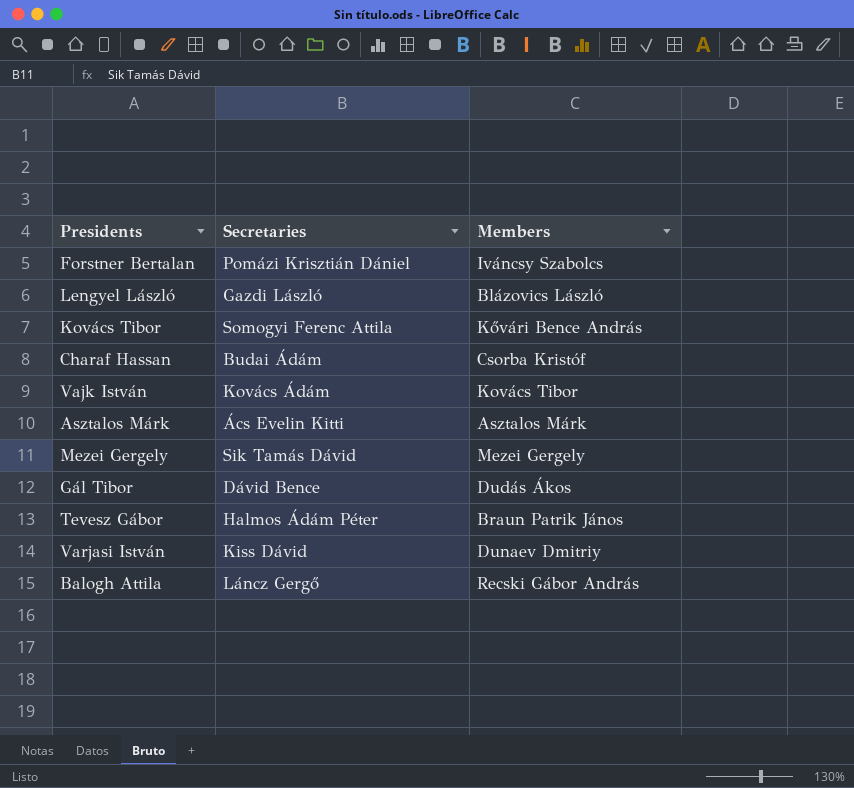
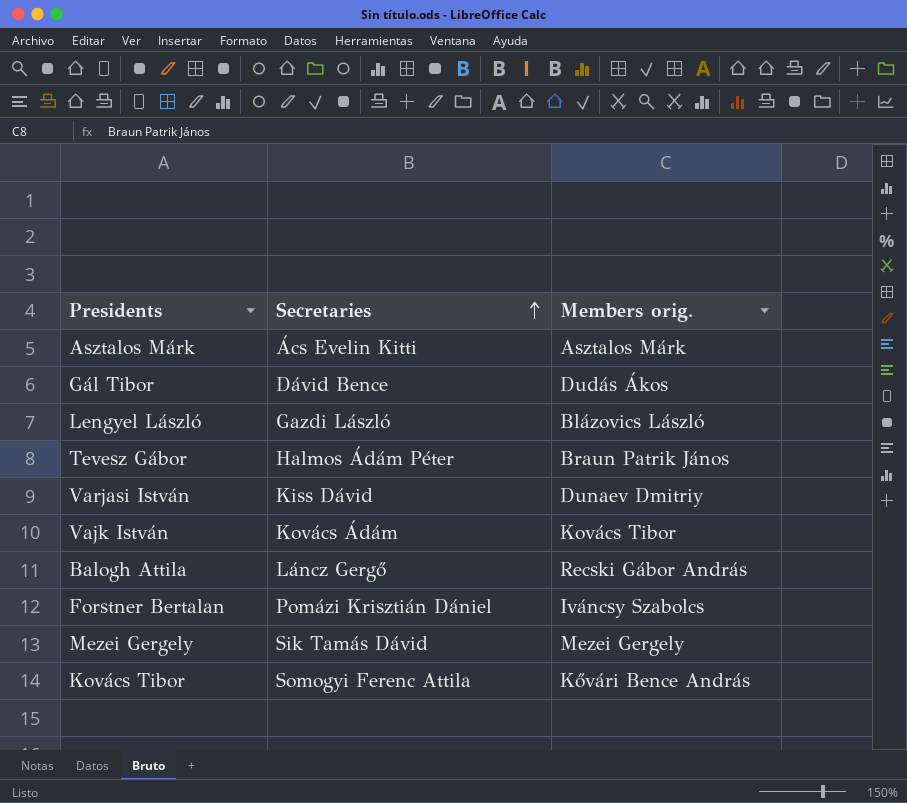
row order: none -> Secretaries ascending
column name: Members -> Members orig.
row Charaf Hassan: Budai Ádám | Csorba Kristóf -> none

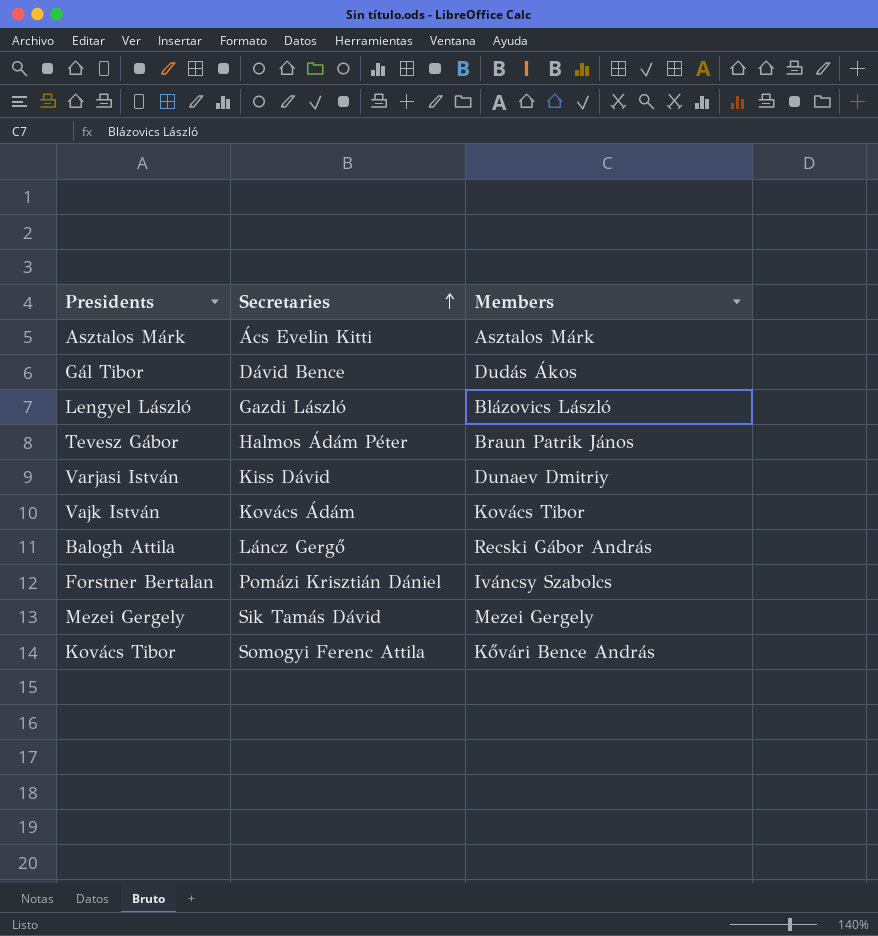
column name: Members orig. -> Members

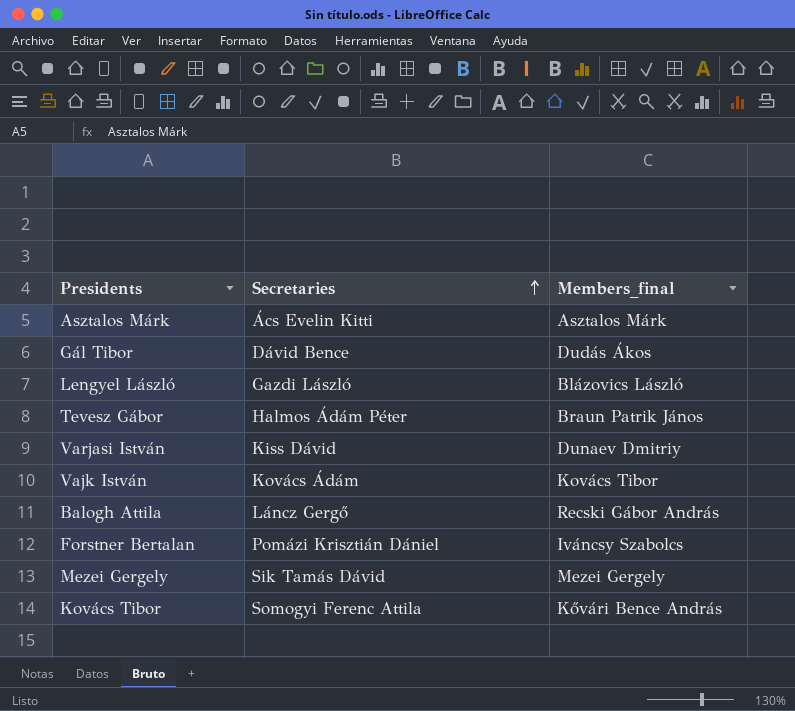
column name: Members -> Members_final

